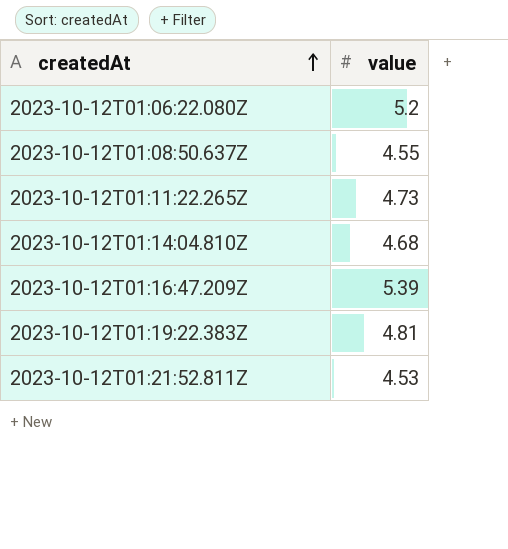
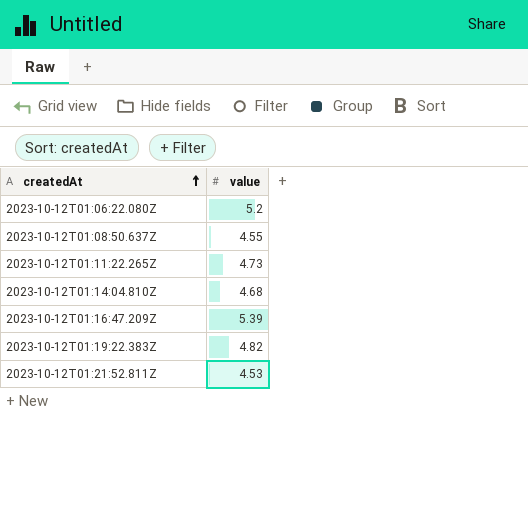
2023-10-12T01:19:22.383Z | value: 4.81 -> 4.82

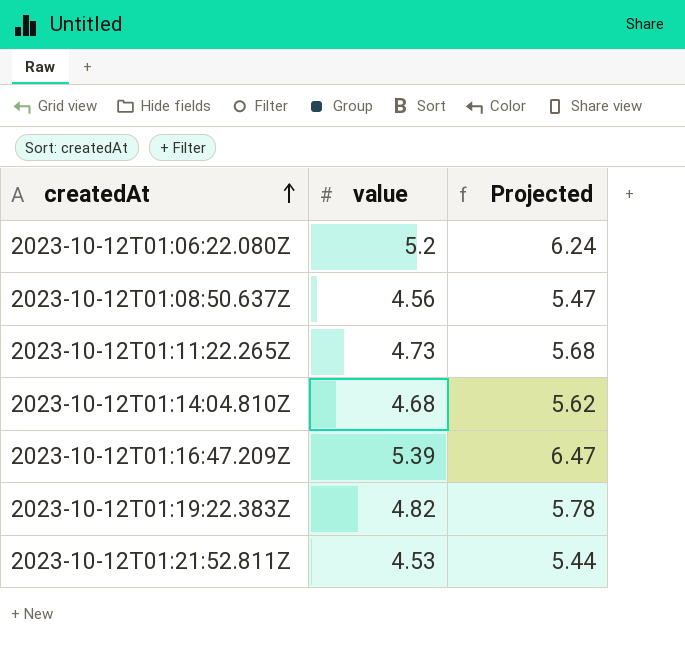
column Projected | formula: none -> [value] * 1.2
2023-10-12T01:08:50.637Z | value: 4.55 -> 4.56

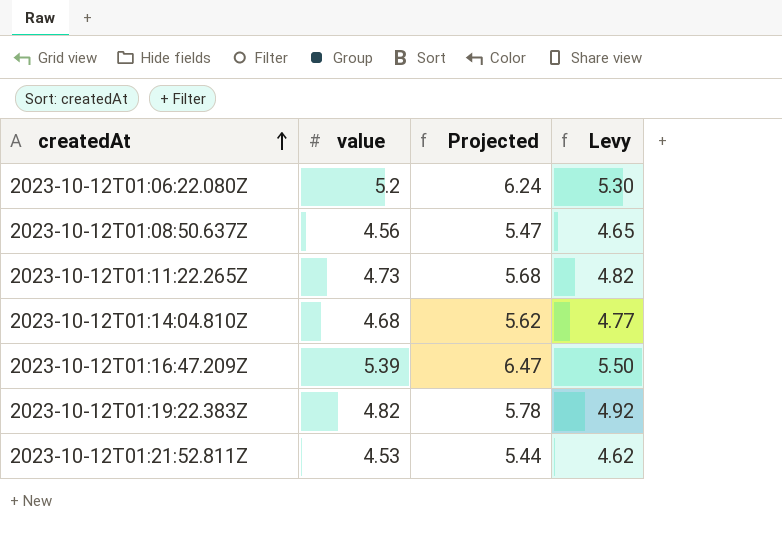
column Levy | formula: none -> [value] * 1.02

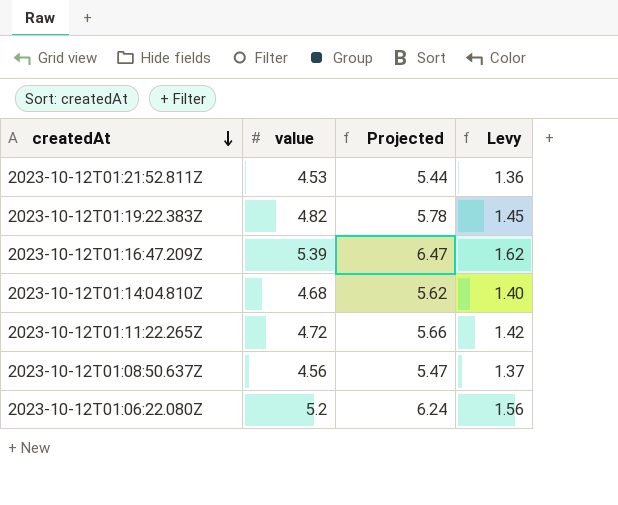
row order: createdAt ascending -> createdAt descending
column Levy | formula: [value] * 1.02 -> [value] * 0.3
2023-10-12T01:11:22.265Z | value: 4.73 -> 4.72
2023-10-12T01:11:22.265Z | Projected: 5.68 -> 5.66

